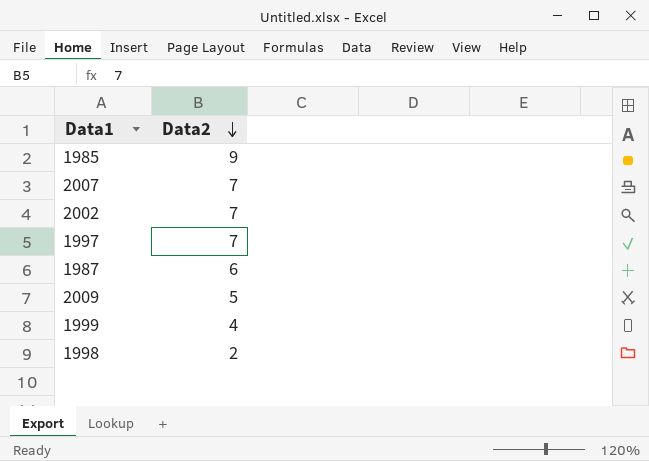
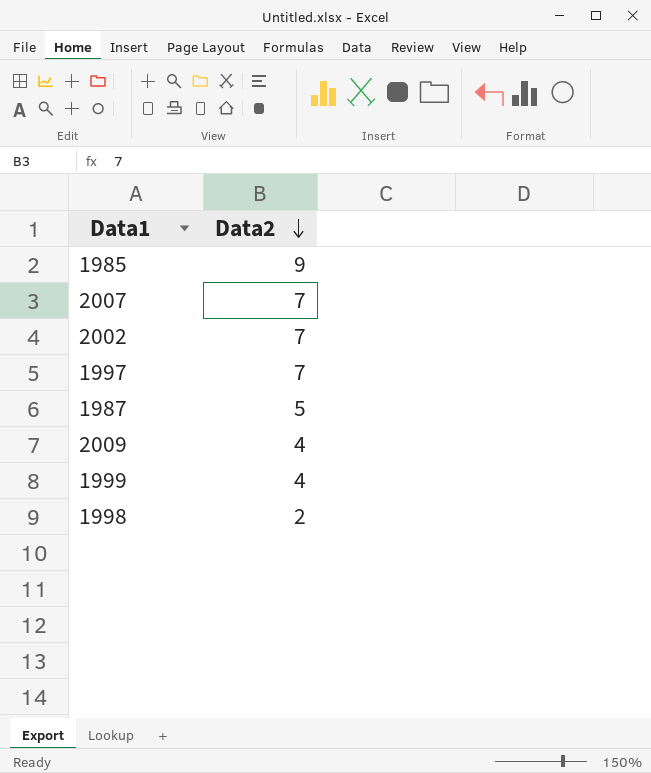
1987 | Data2: 6 -> 5
2009 | Data2: 5 -> 4

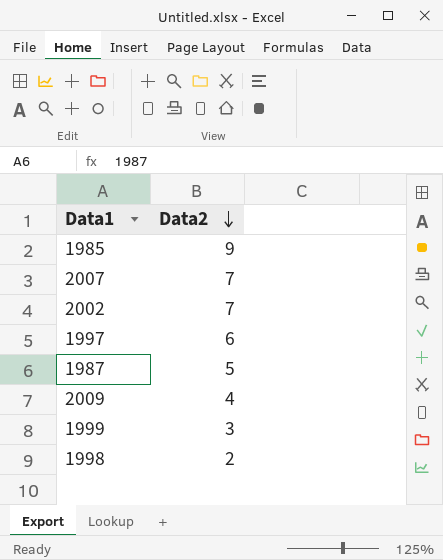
1997 | Data2: 7 -> 6
1999 | Data2: 4 -> 3

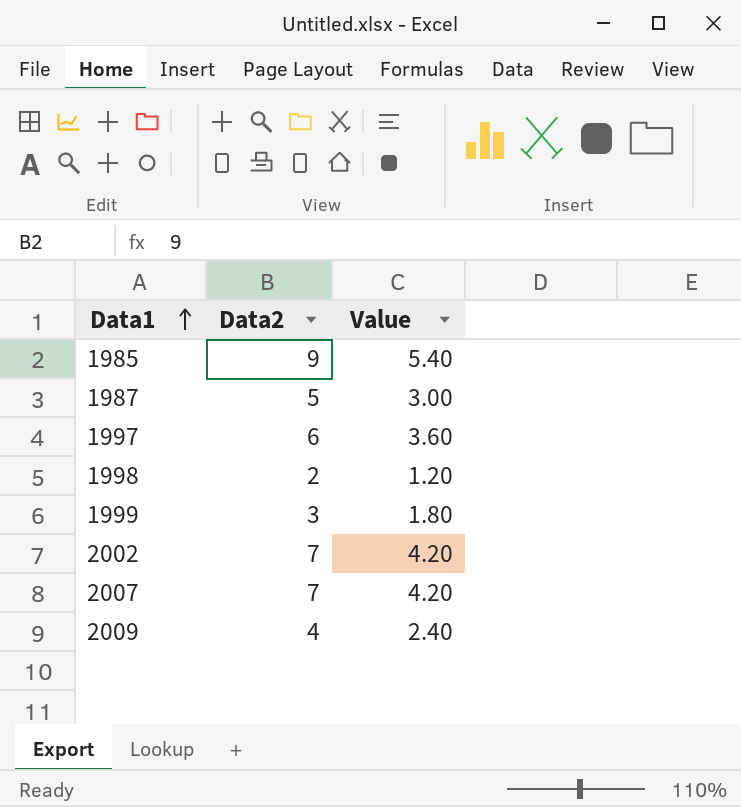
row order: Data2 descending -> Data1 ascending
column Value | formula: none -> [Data2] * 0.6

